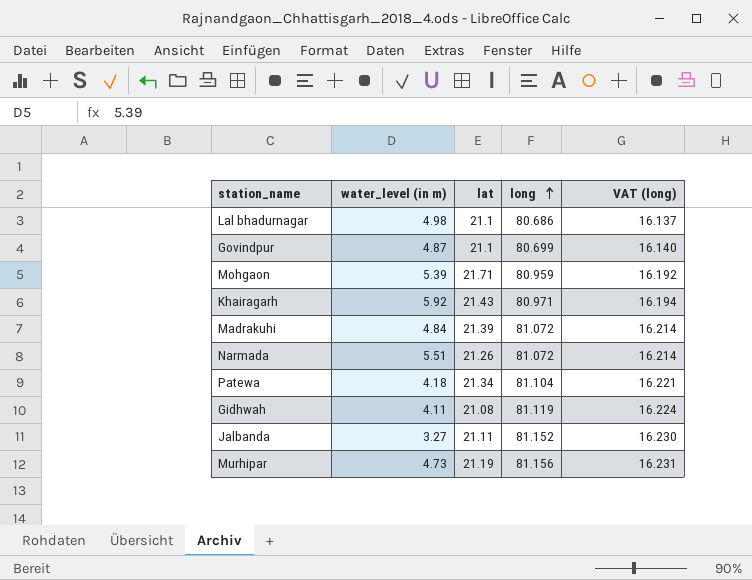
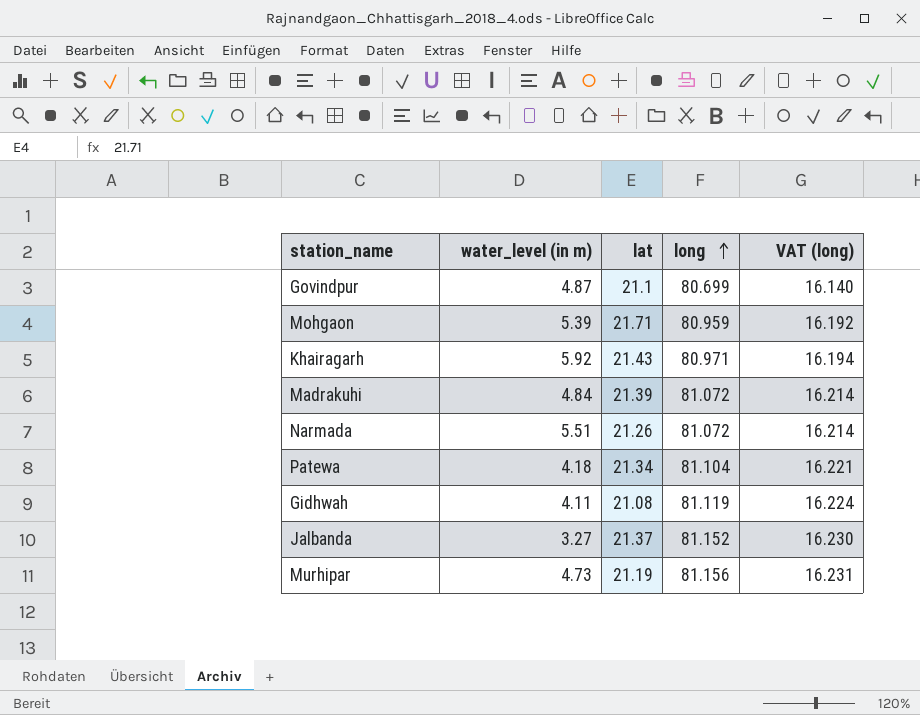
row Lal bhadurnagar: 4.98 | 21.1 | 80.686 | 16.137 -> none
Jalbanda | lat: 21.11 -> 21.37

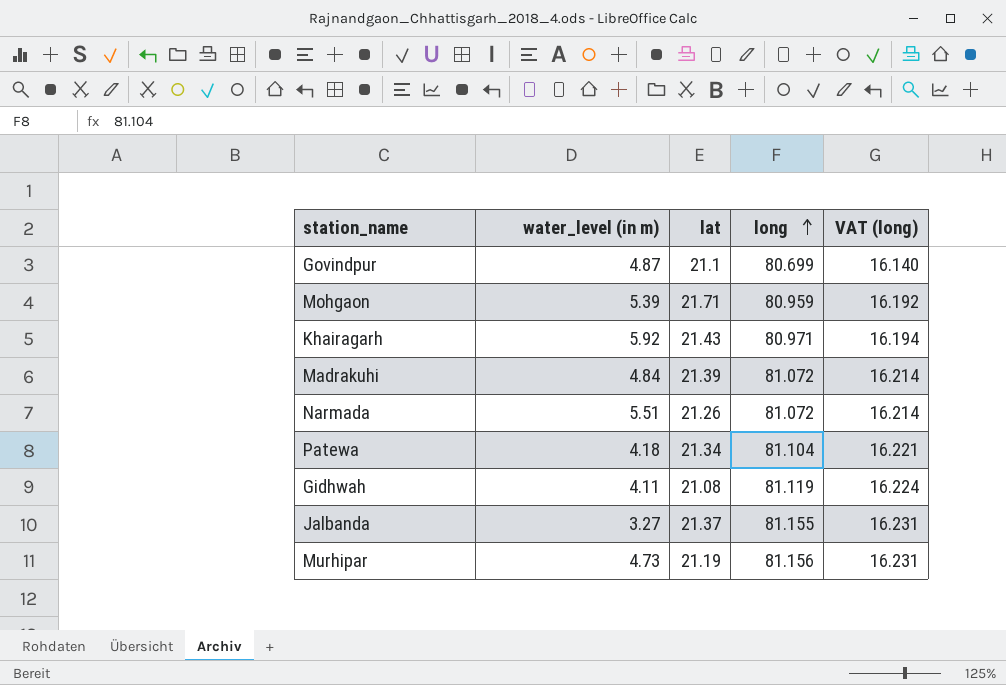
Jalbanda | long: 81.152 -> 81.155
Jalbanda | VAT (long): 16.230 -> 16.231

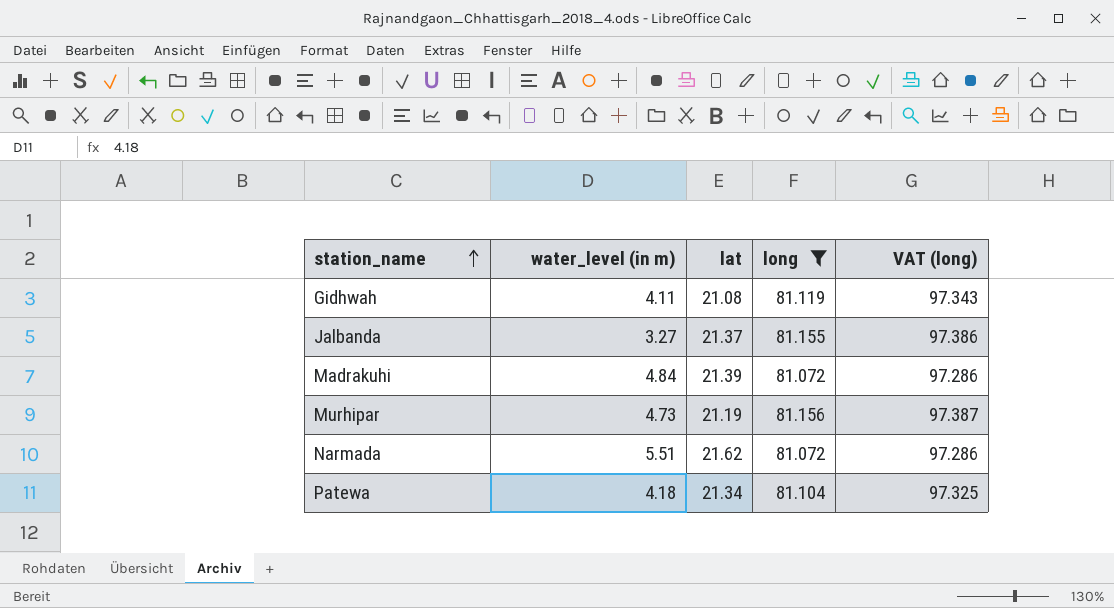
filter: none -> long >= 81.072
row order: long ascending -> station_name ascending
column VAT (long) | formula: [long] * 0.2 -> [long] * 1.2
Narmada | lat: 21.26 -> 21.62

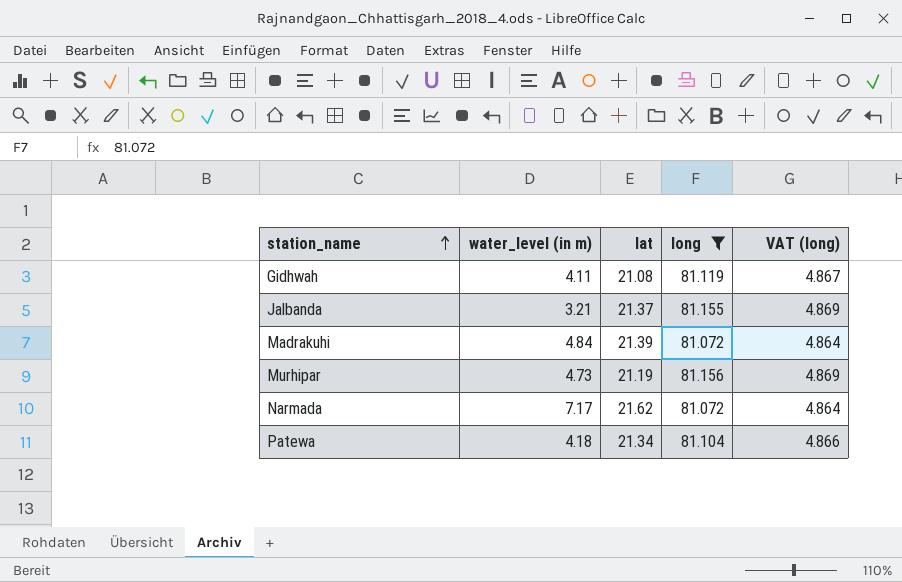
column VAT (long) | formula: [long] * 1.2 -> [long] * 0.06
Jalbanda | water_level (in m): 3.27 -> 3.21
Narmada | water_level (in m): 5.51 -> 7.17

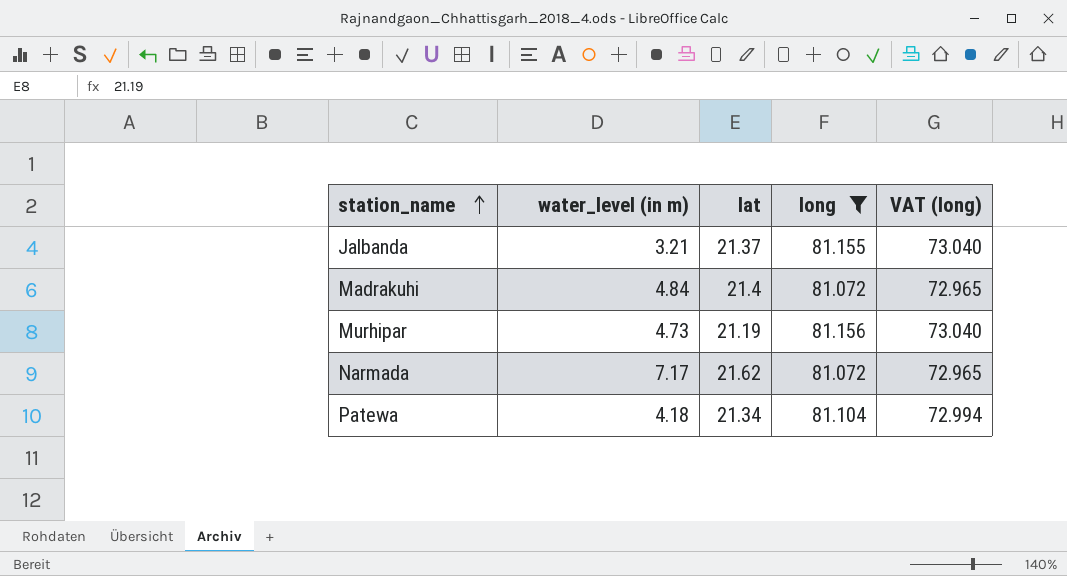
column VAT (long) | formula: [long] * 0.06 -> [long] * 0.9
row Gidhwah: 4.11 | 21.08 | 81.119 | 4.867 -> none
Madrakuhi | lat: 21.39 -> 21.4

